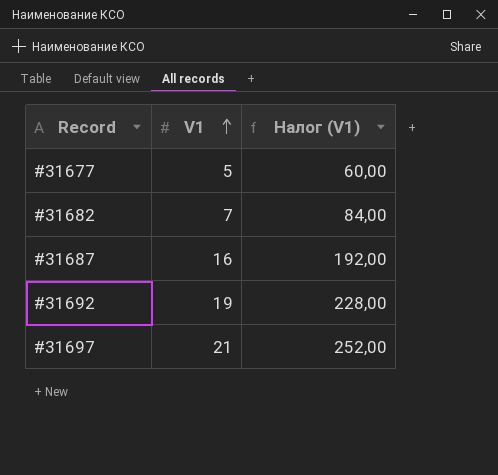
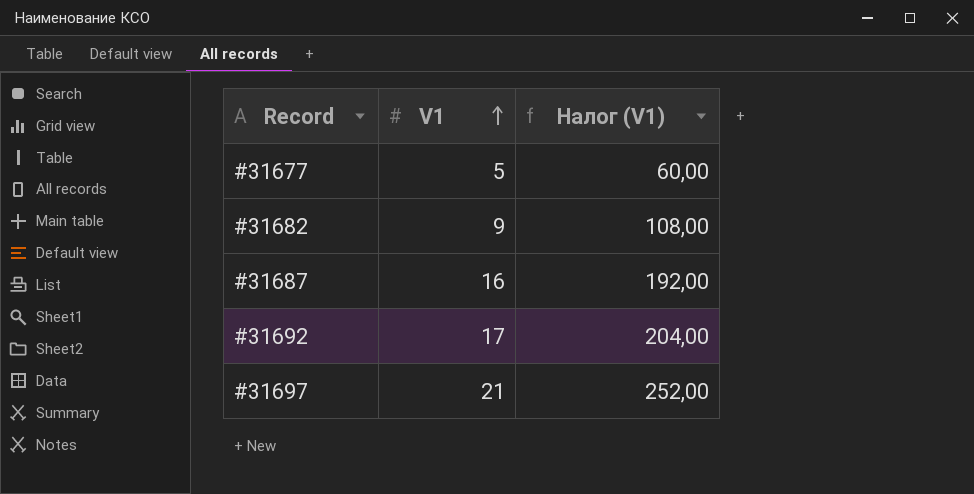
#31682 | V1: 7 -> 9
#31682 | Налог (V1): 84,00 -> 108,00
#31692 | V1: 19 -> 17
#31692 | Налог (V1): 228,00 -> 204,00

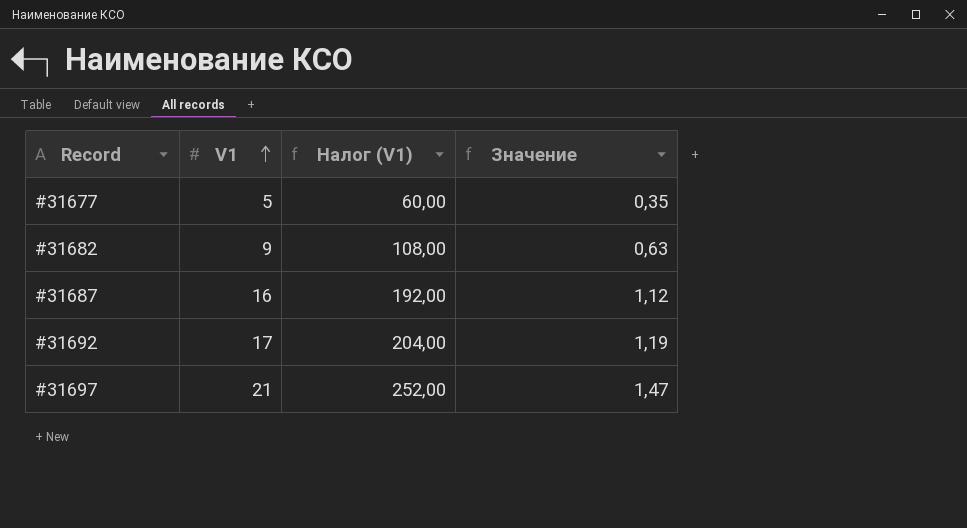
column Значение | formula: none -> [V1] * 0,07

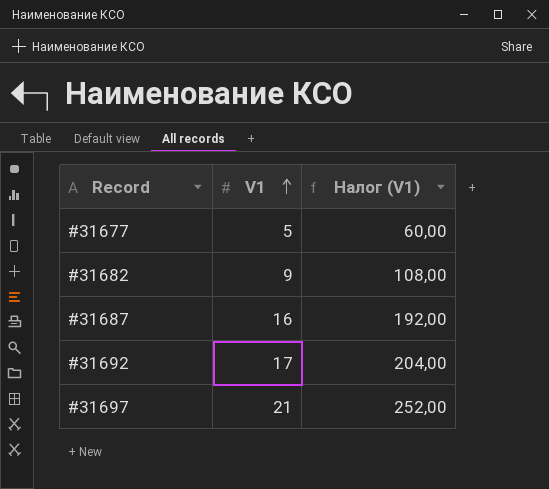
column Значение | formula: [V1] * 0,07 -> none

